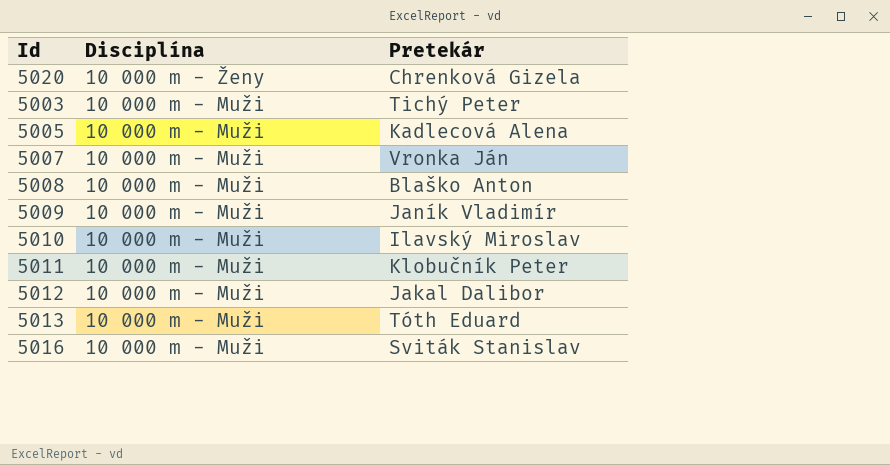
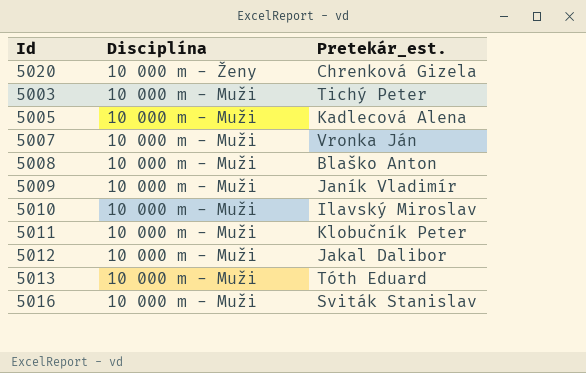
column name: Pretekár -> Pretekár_est.

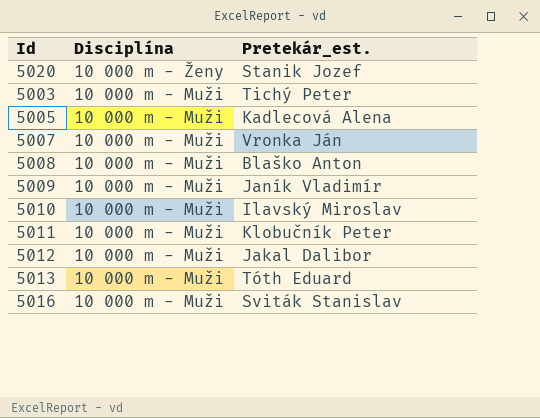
5020 | Pretekár_est.: Chrenková Gizela -> Stanik Jozef

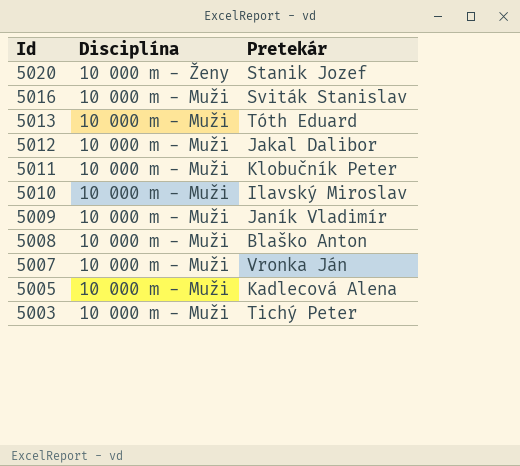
row order: Disciplína descending -> Id descending
column name: Pretekár_est. -> Pretekár

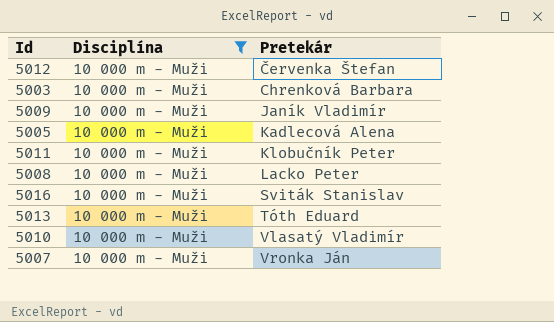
filter: none -> Disciplína = 10 000 m - Muži
row order: Id descending -> Pretekár ascending
5012 | Pretekár: Jakal Dalibor -> Červenka Štefan
5003 | Pretekár: Tichý Peter -> Chrenková Barbara
5008 | Pretekár: Blaško Anton -> Lacko Peter
5010 | Pretekár: Ilavský Miroslav -> Vlasatý Vladimír

